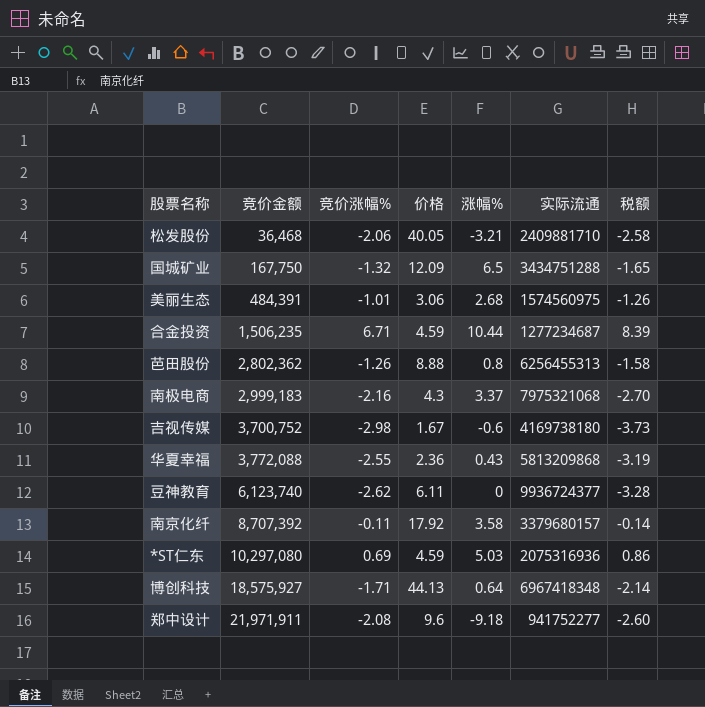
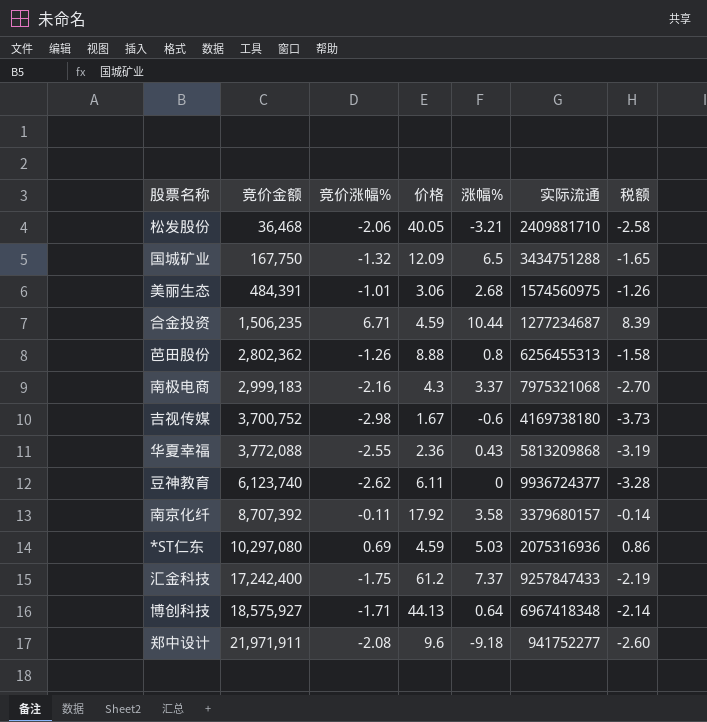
row 汇金科技: none -> 17,242,400 | -1.75 | 61.2 | 7.37 | 9257847433 | -2.19

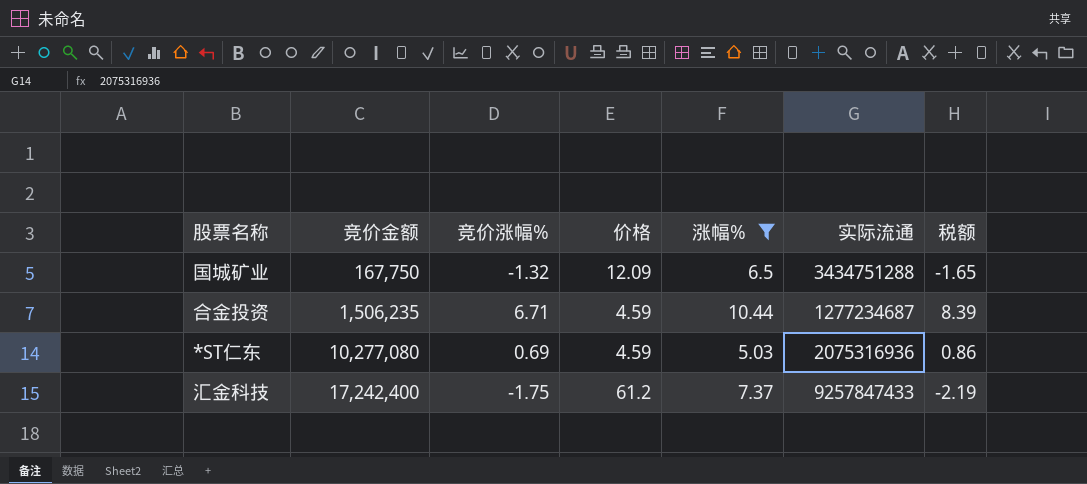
filter: none -> 涨幅% >= 5.03
*ST仁东 | 竞价金额: 10,297,080 -> 10,277,080

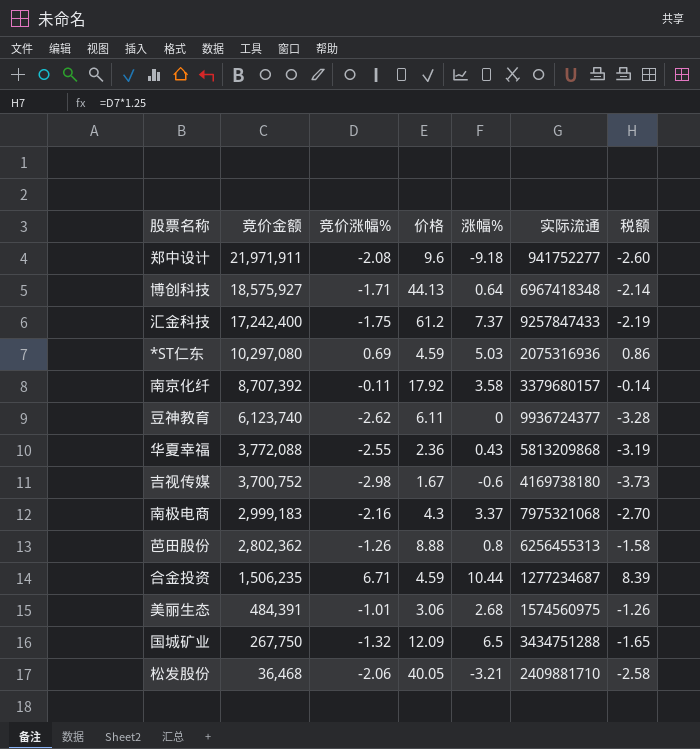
filter: 涨幅% >= 5.03 -> none
row order: 竞价金额 ascending -> 竞价金额 descending
*ST仁东 | 竞价金额: 10,277,080 -> 10,297,080
国城矿业 | 竞价金额: 167,750 -> 267,750

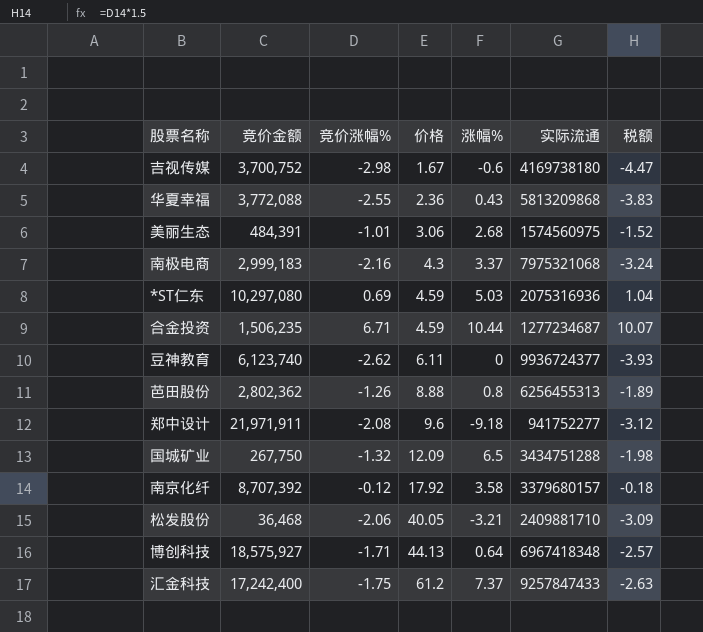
row order: 竞价金额 descending -> 价格 ascending
column 税额 | formula: [竞价涨幅%] * 1.25 -> [竞价涨幅%] * 1.5
南京化纤 | 竞价涨幅%: -0.11 -> -0.12

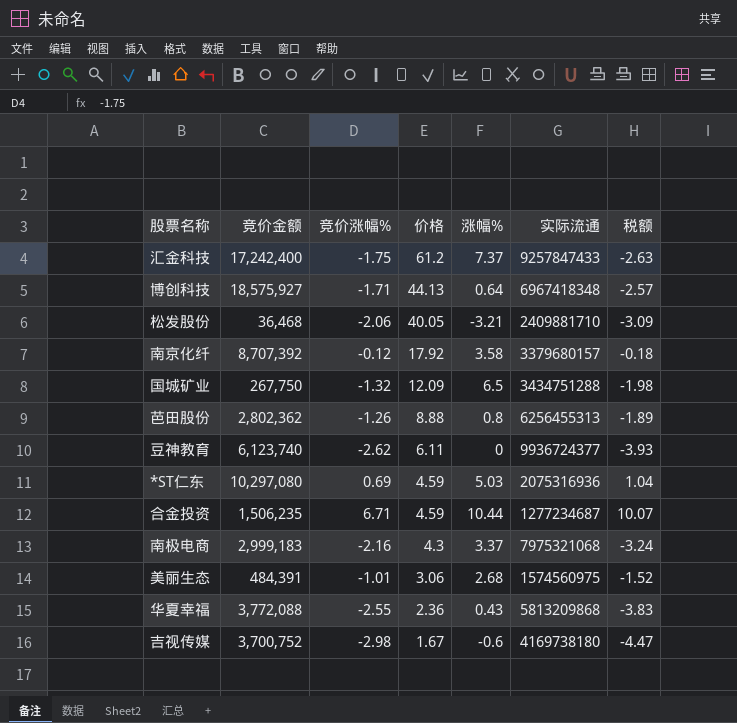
row order: 价格 ascending -> 价格 descending
row 郑中设计: 21,971,911 | -2.08 | 9.6 | -9.18 | 941752277 | -3.12 -> none

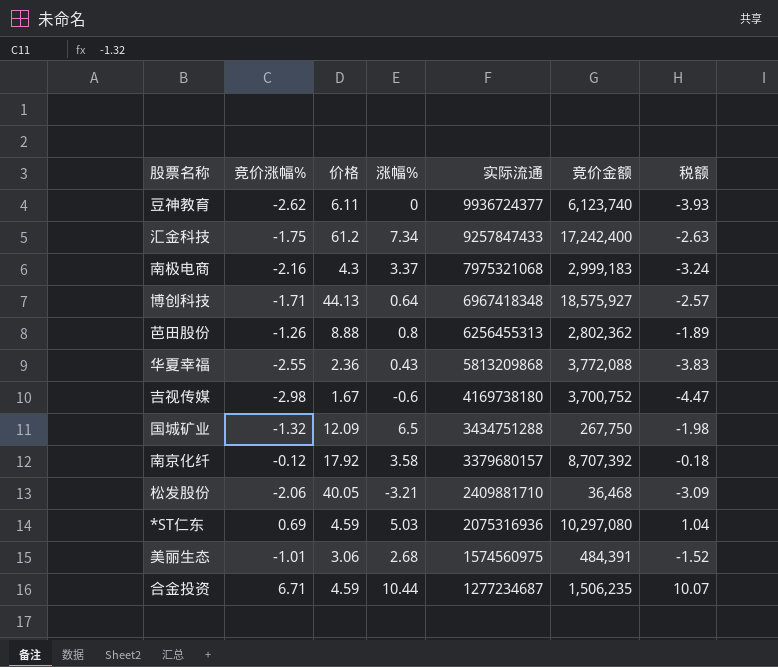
row order: 价格 descending -> 实际流通 descending
column 竞价金额 | position: 2 -> 6
汇金科技 | 涨幅%: 7.37 -> 7.34

